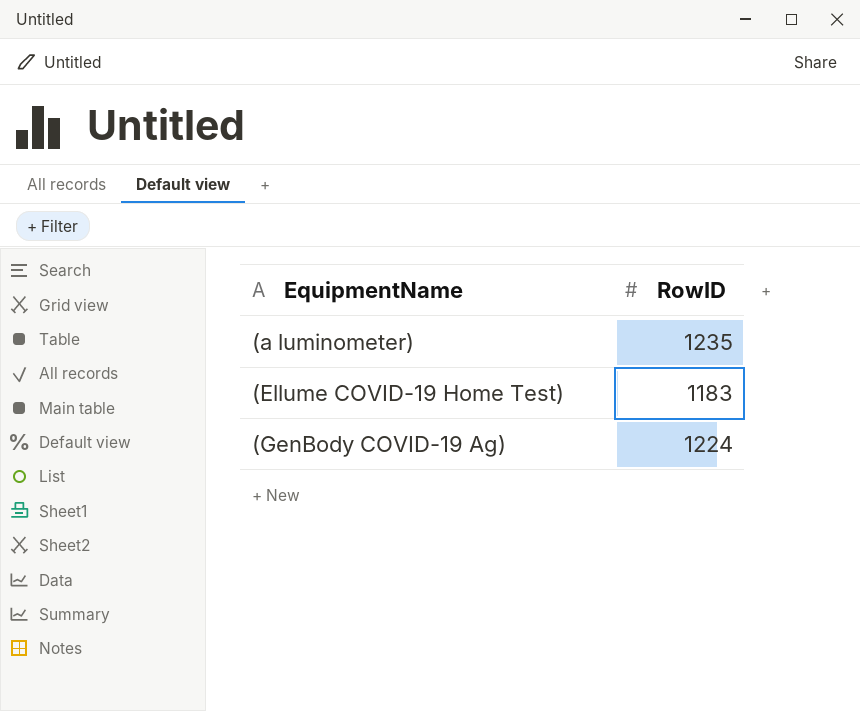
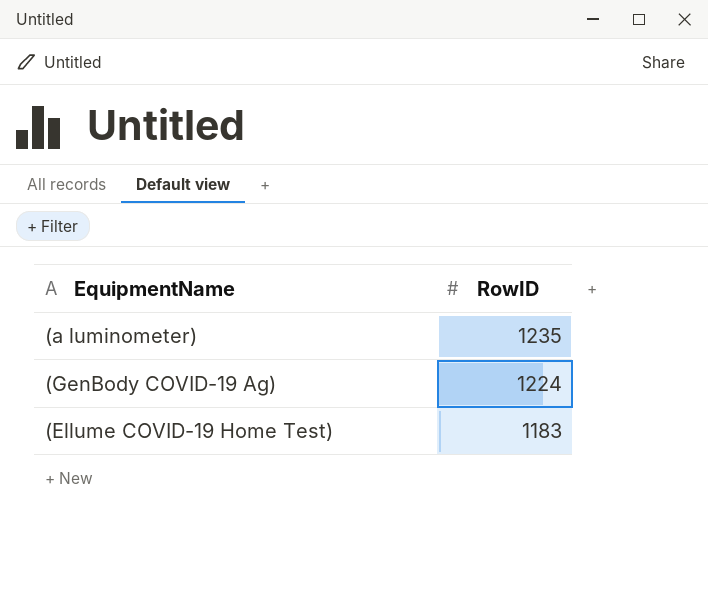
row order: EquipmentName ascending -> RowID descending

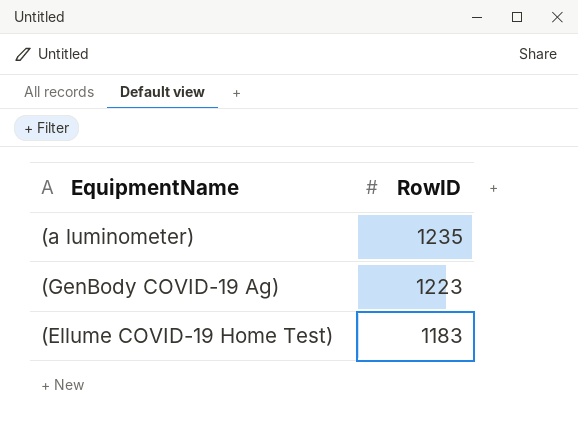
(GenBody COVID-19 Ag) | RowID: 1224 -> 1223

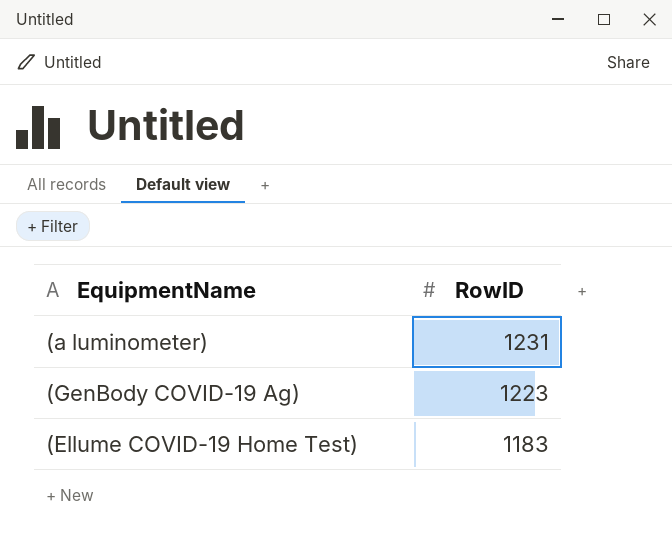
(a luminometer) | RowID: 1235 -> 1231

